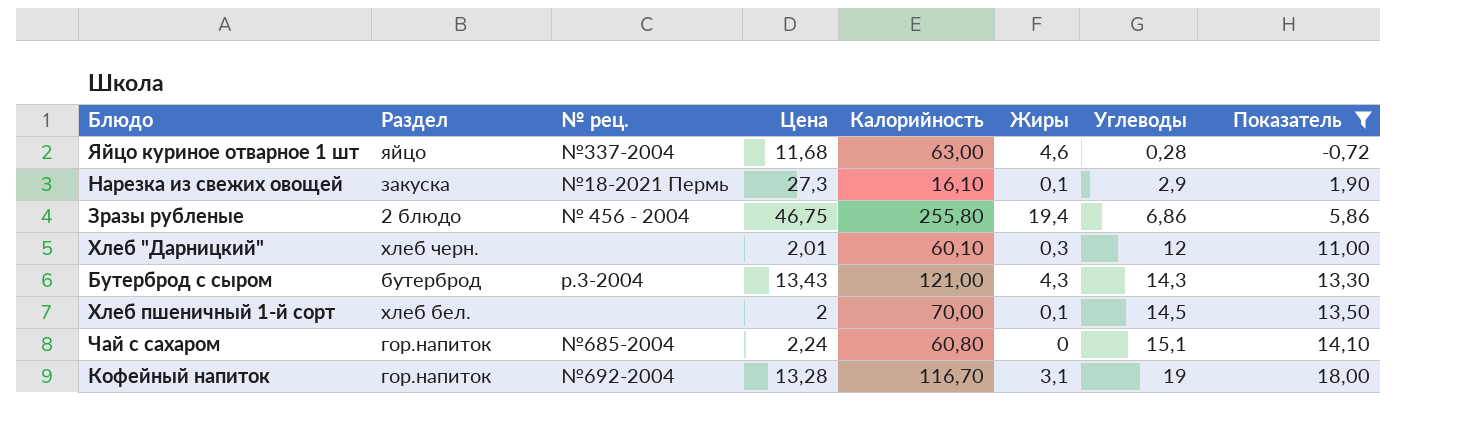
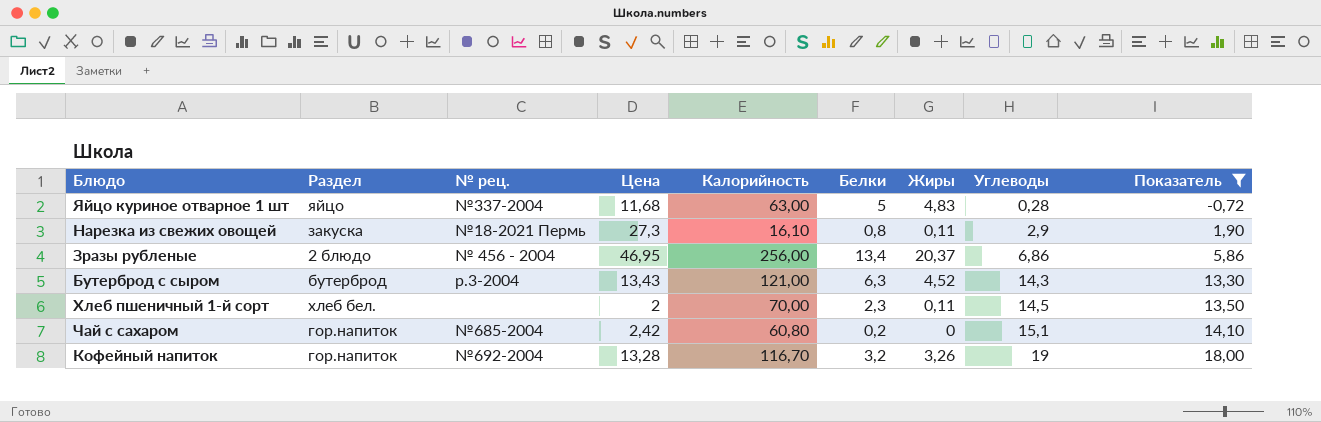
column Белки | position: none -> 6
row Хлеб "Дарницкий": хлеб черн. | none | 2,01 | 60,10 | 0,3 | 12 | 11,00 -> none
Яйцо куриное отварное 1 шт | Жиры: 4,6 -> 4,83
Нарезка из свежих овощей | Жиры: 0,1 -> 0,11
Зразы рубленые | Цена: 46,75 -> 46,95
Зразы рубленые | Калорийность: 255,80 -> 256,00
Зразы рубленые | Жиры: 19,4 -> 20,37
Бутерброд с сыром | Жиры: 4,3 -> 4,52
Хлеб пшеничный 1-й сорт | Жиры: 0,1 -> 0,11
Чай с сахаром | Цена: 2,24 -> 2,42
Кофейный напиток | Жиры: 3,1 -> 3,26

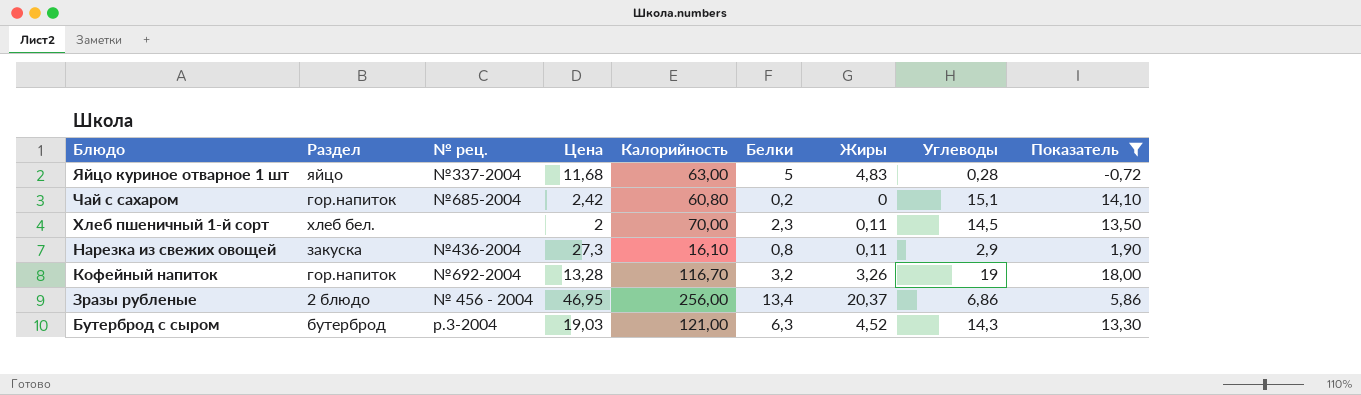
row order: Углеводы ascending -> Блюдо descending
Нарезка из свежих овощей | № рец.: №18-2021 Пермь -> №436-2004
Бутерброд с сыром | Цена: 13,43 -> 19,03

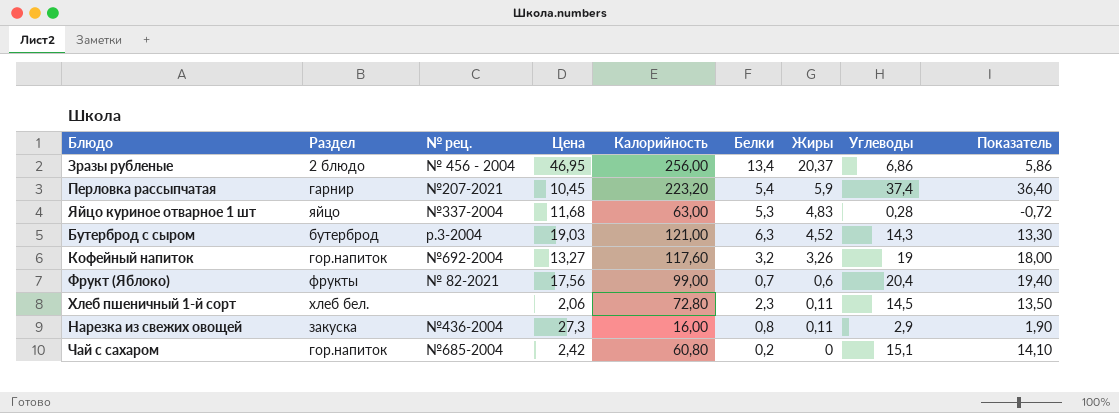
filter: Показатель <= 18,00 -> none
row order: Блюдо descending -> Жиры descending
Яйцо куриное отварное 1 шт | Белки: 5 -> 5,3
Кофейный напиток | Цена: 13,28 -> 13,27
Кофейный напиток | Калорийность: 116,70 -> 117,60
Хлеб пшеничный 1-й сорт | Цена: 2 -> 2,06
Хлеб пшеничный 1-й сорт | Калорийность: 70,00 -> 72,80
Нарезка из свежих овощей | Калорийность: 16,10 -> 16,00

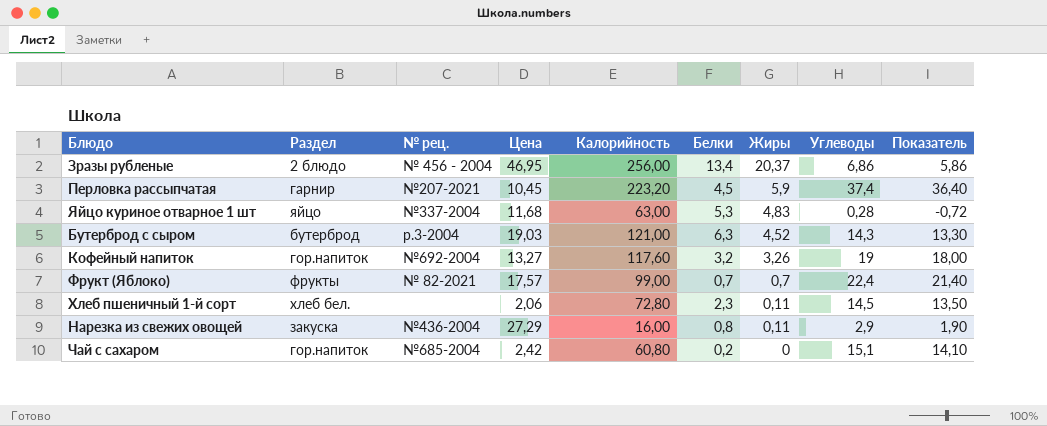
Перловка рассыпчатая | Белки: 5,4 -> 4,5
Фрукт (Яблоко) | Цена: 17,56 -> 17,57
Фрукт (Яблоко) | Жиры: 0,6 -> 0,7
Фрукт (Яблоко) | Углеводы: 20,4 -> 22,4
Фрукт (Яблоко) | Показатель: 19,40 -> 21,40
Нарезка из свежих овощей | Цена: 27,3 -> 27,29

